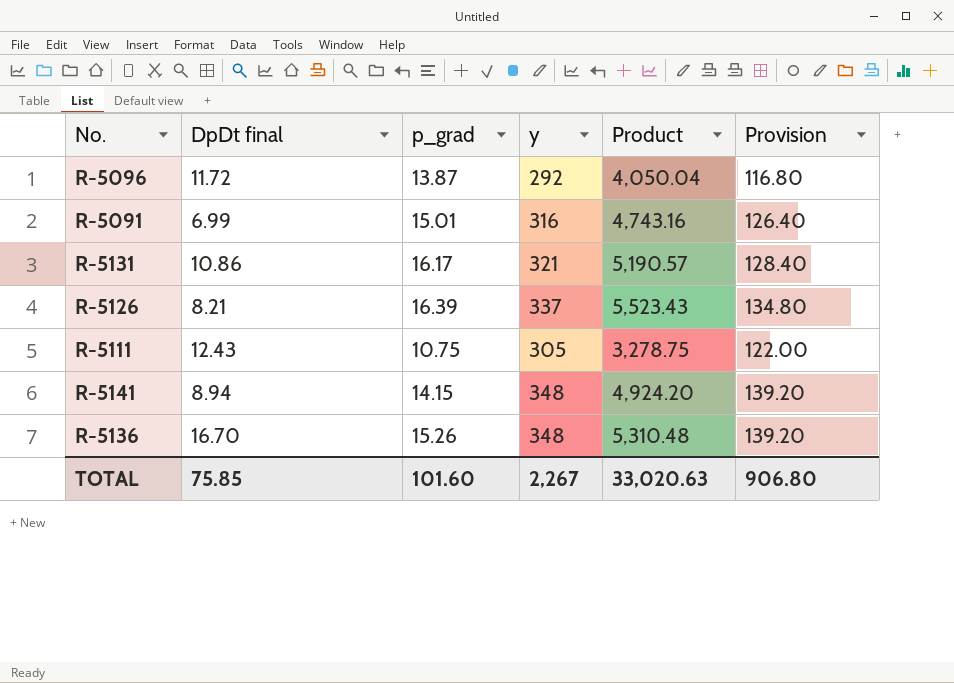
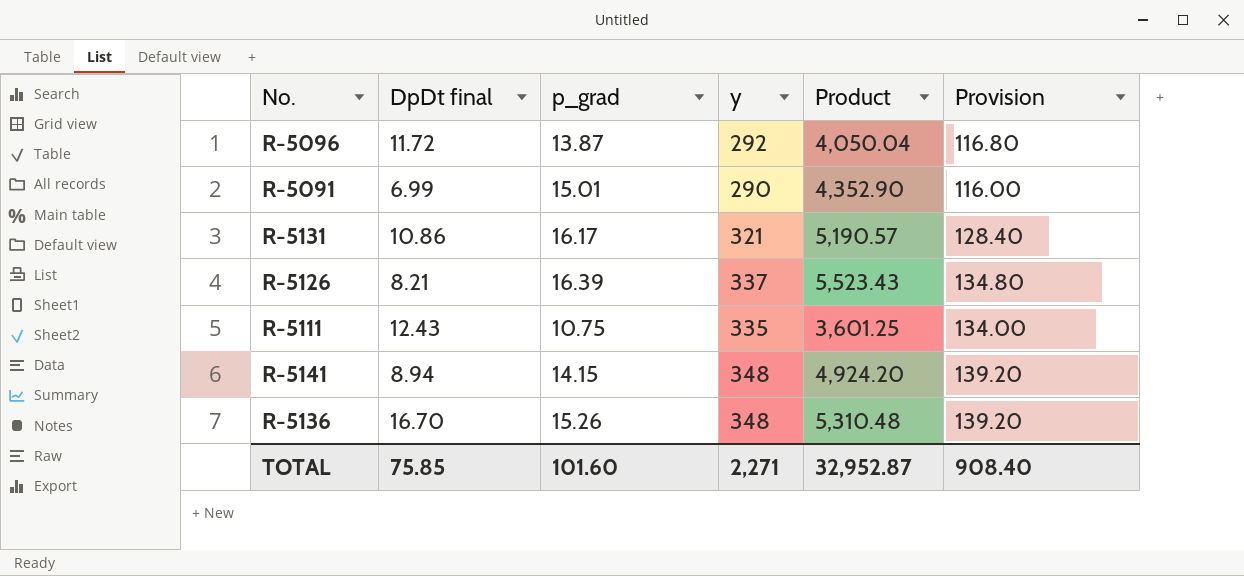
R-5091 | y: 316 -> 290
R-5091 | Product: 4,743.16 -> 4,352.90
R-5091 | Provision: 126.40 -> 116.00
R-5111 | y: 305 -> 335
R-5111 | Product: 3,278.75 -> 3,601.25
R-5111 | Provision: 122.00 -> 134.00
TOTAL | y: 2,267 -> 2,271
TOTAL | Product: 33,020.63 -> 32,952.87
TOTAL | Provision: 906.80 -> 908.40

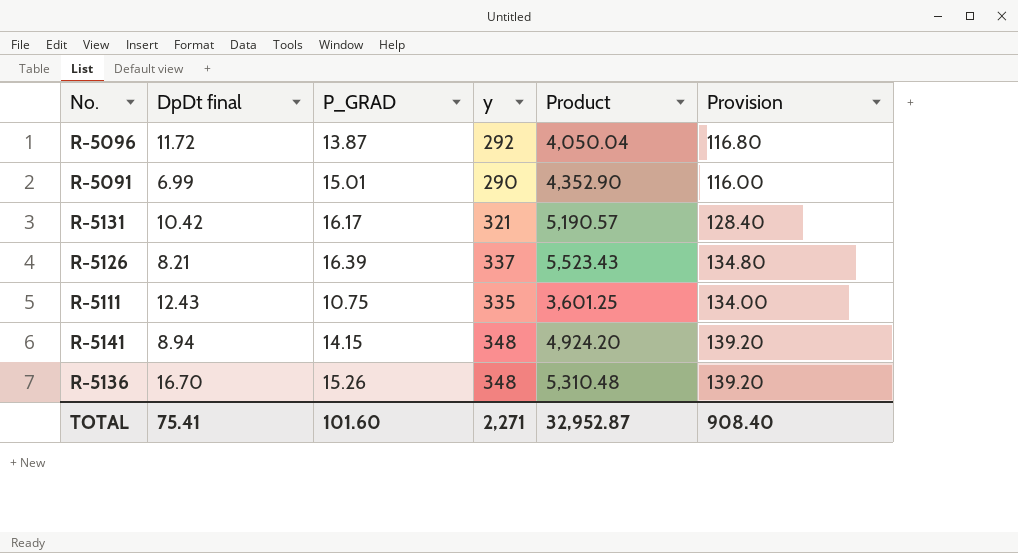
column name: p_grad -> P_GRAD
R-5131 | DpDt final: 10.86 -> 10.42
TOTAL | DpDt final: 75.85 -> 75.41

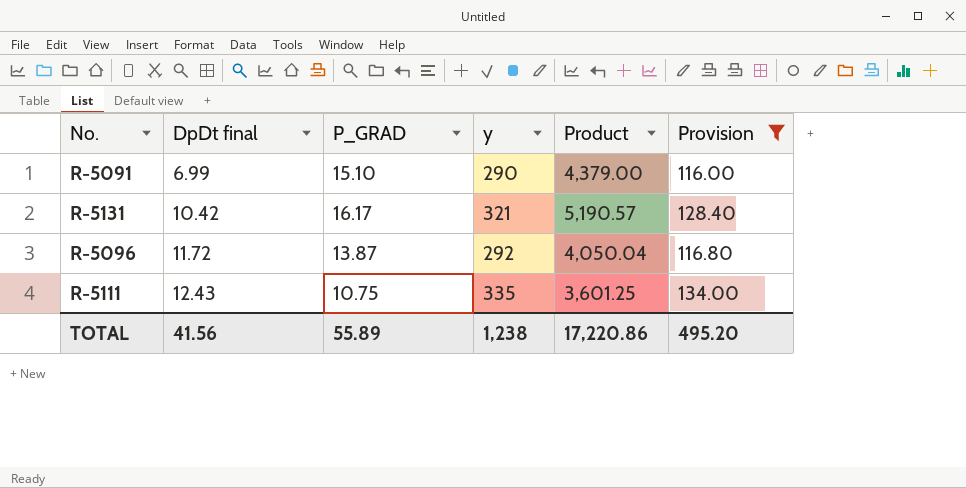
filter: none -> Provision <= 134.00
row order: none -> DpDt final ascending
R-5091 | P_GRAD: 15.01 -> 15.10
R-5091 | Product: 4,352.90 -> 4,379.00
TOTAL | DpDt final: 75.41 -> 41.56
TOTAL | P_GRAD: 101.60 -> 55.89
TOTAL | y: 2,271 -> 1,238
TOTAL | Product: 32,952.87 -> 17,220.86
TOTAL | Provision: 908.40 -> 495.20

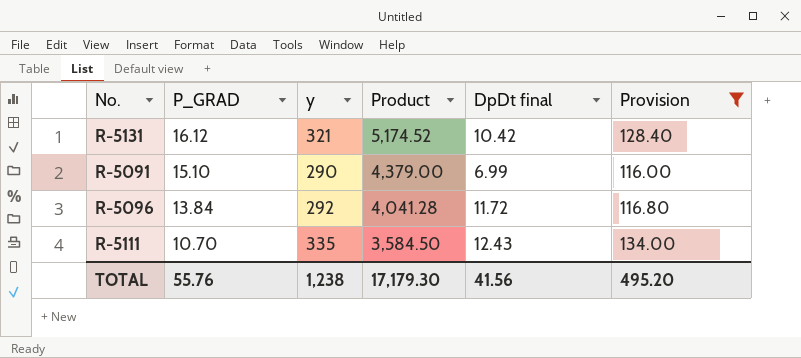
row order: DpDt final ascending -> P_GRAD descending
column DpDt final | position: 2 -> 5
R-5131 | P_GRAD: 16.17 -> 16.12
R-5131 | Product: 5,190.57 -> 5,174.52
R-5096 | P_GRAD: 13.87 -> 13.84
R-5096 | Product: 4,050.04 -> 4,041.28
R-5111 | P_GRAD: 10.75 -> 10.70
R-5111 | Product: 3,601.25 -> 3,584.50
TOTAL | P_GRAD: 55.89 -> 55.76
TOTAL | Product: 17,220.86 -> 17,179.30

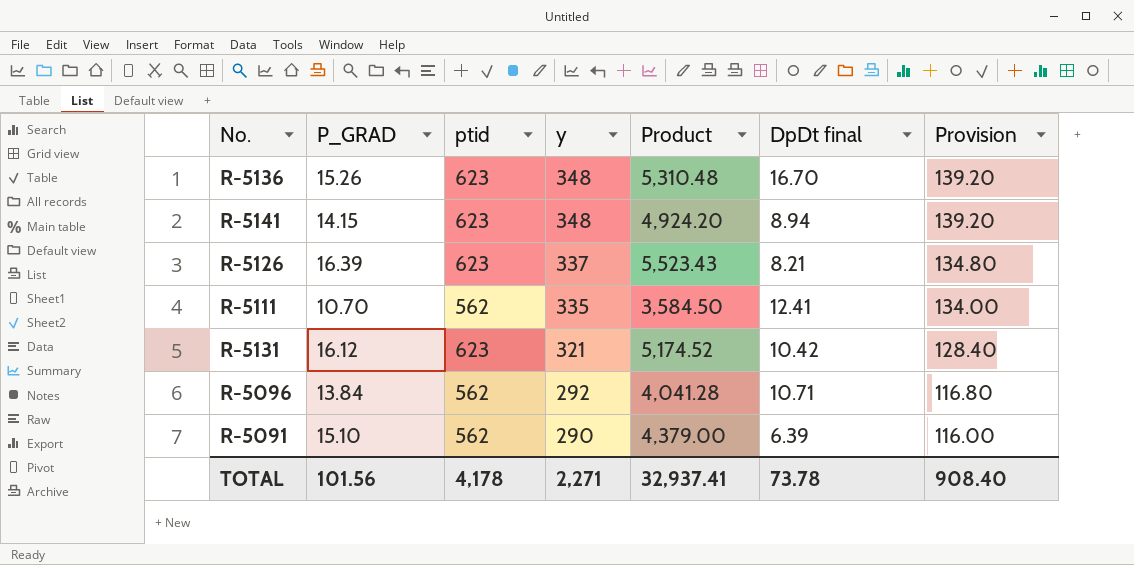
filter: Provision <= 134.00 -> none
row order: P_GRAD descending -> y descending
column ptid | position: none -> 3
R-5111 | DpDt final: 12.43 -> 12.41
R-5096 | DpDt final: 11.72 -> 10.71
R-5091 | DpDt final: 6.99 -> 6.39
TOTAL | P_GRAD: 55.76 -> 101.56
TOTAL | y: 1,238 -> 2,271
TOTAL | Product: 17,179.30 -> 32,937.41
TOTAL | DpDt final: 41.56 -> 73.78
TOTAL | Provision: 495.20 -> 908.40

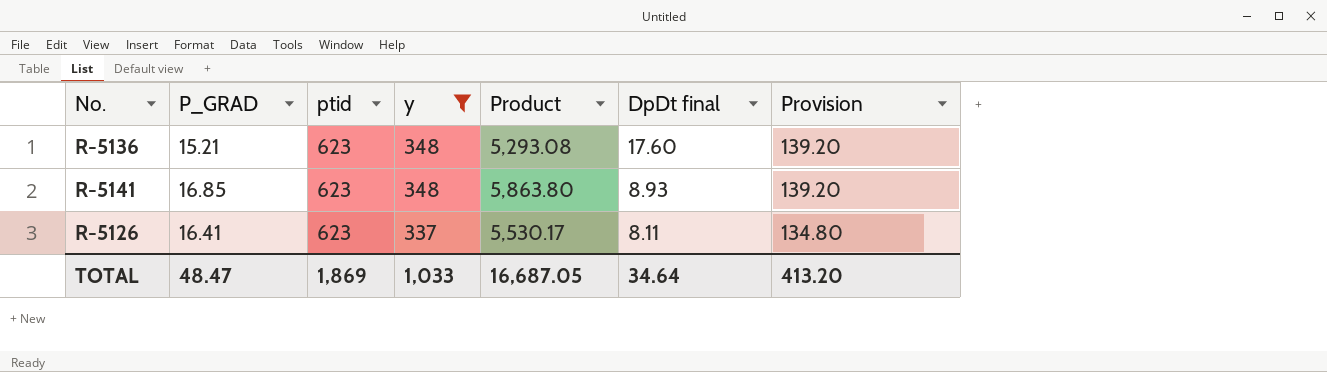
filter: none -> y >= 337
R-5136 | P_GRAD: 15.26 -> 15.21
R-5136 | Product: 5,310.48 -> 5,293.08
R-5136 | DpDt final: 16.70 -> 17.60
R-5141 | P_GRAD: 14.15 -> 16.85
R-5141 | Product: 4,924.20 -> 5,863.80
R-5141 | DpDt final: 8.94 -> 8.93
R-5126 | P_GRAD: 16.39 -> 16.41
R-5126 | Product: 5,523.43 -> 5,530.17
R-5126 | DpDt final: 8.21 -> 8.11
TOTAL | P_GRAD: 101.56 -> 48.47
TOTAL | ptid: 4,178 -> 1,869
TOTAL | y: 2,271 -> 1,033
TOTAL | Product: 32,937.41 -> 16,687.05
TOTAL | DpDt final: 73.78 -> 34.64
TOTAL | Provision: 908.40 -> 413.20

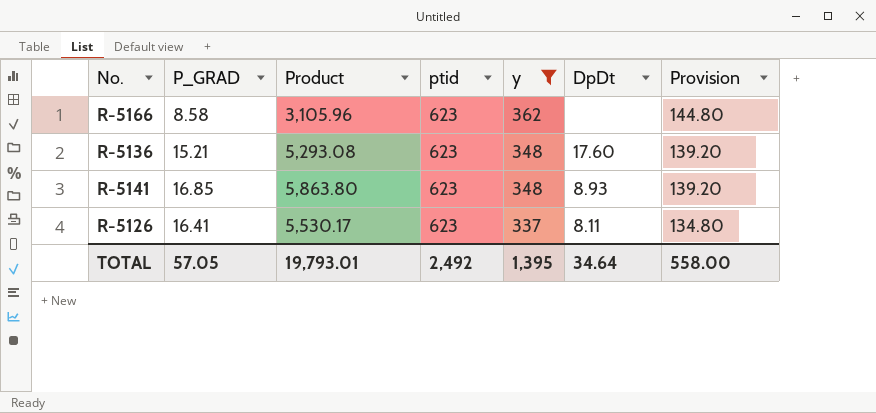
column Product | position: 5 -> 3
column name: DpDt final -> DpDt
row R-5166: none -> 8.58 | 3,105.96 | 623 | 362 | none | 144.80
TOTAL | P_GRAD: 48.47 -> 57.05
TOTAL | Product: 16,687.05 -> 19,793.01
TOTAL | ptid: 1,869 -> 2,492
TOTAL | y: 1,033 -> 1,395
TOTAL | Provision: 413.20 -> 558.00

